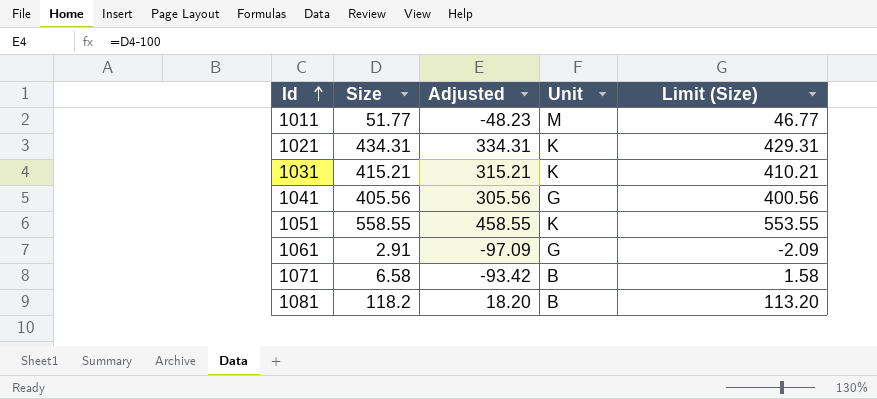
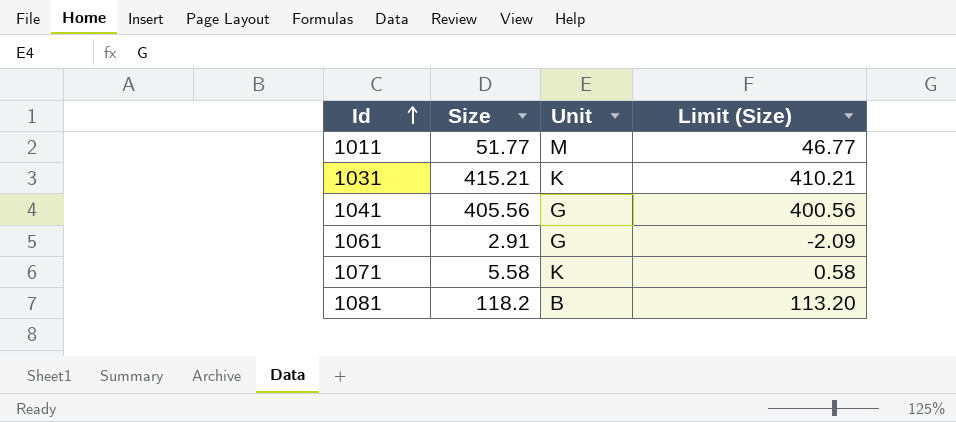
column Adjusted | formula: [Size] - 100 -> none
row 1021: 434.31 | 334.31 | K | 429.31 -> none
row 1051: 558.55 | 458.55 | K | 553.55 -> none
1071 | Size: 6.58 -> 5.58
1071 | Unit: B -> K
1071 | Limit (Size): 1.58 -> 0.58

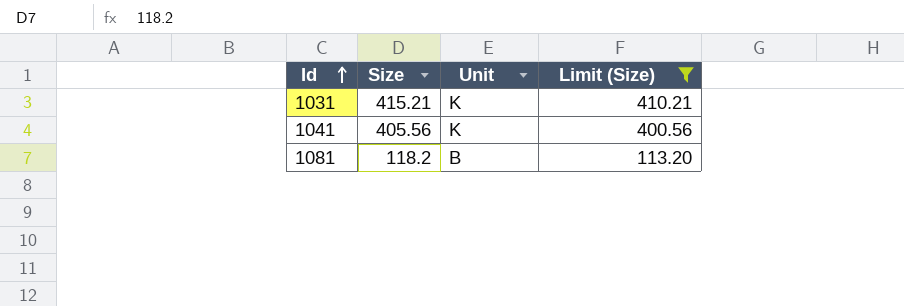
filter: none -> Limit (Size) >= 113.20
1041 | Unit: G -> K

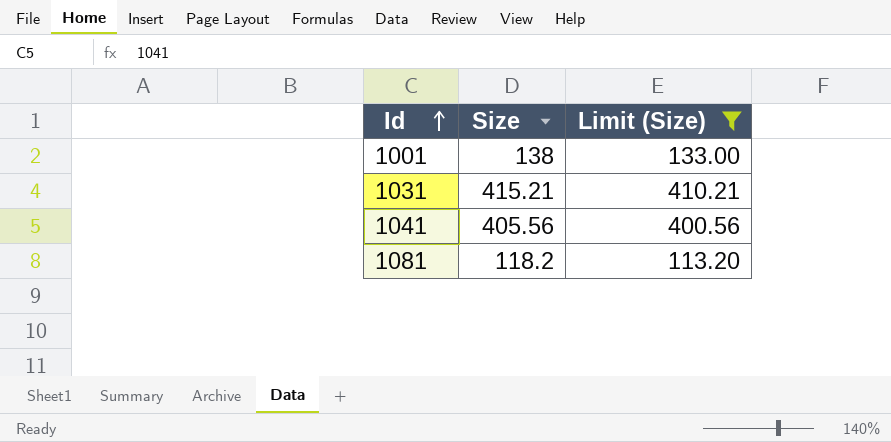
column Unit | position: 3 -> none
row 1001: none -> 138 | 133.00

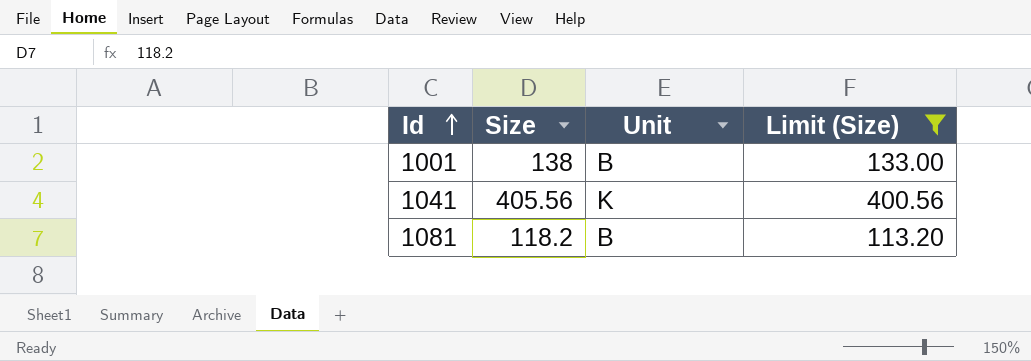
column Unit | position: none -> 3
row 1031: 415.21 | 410.21 -> none

